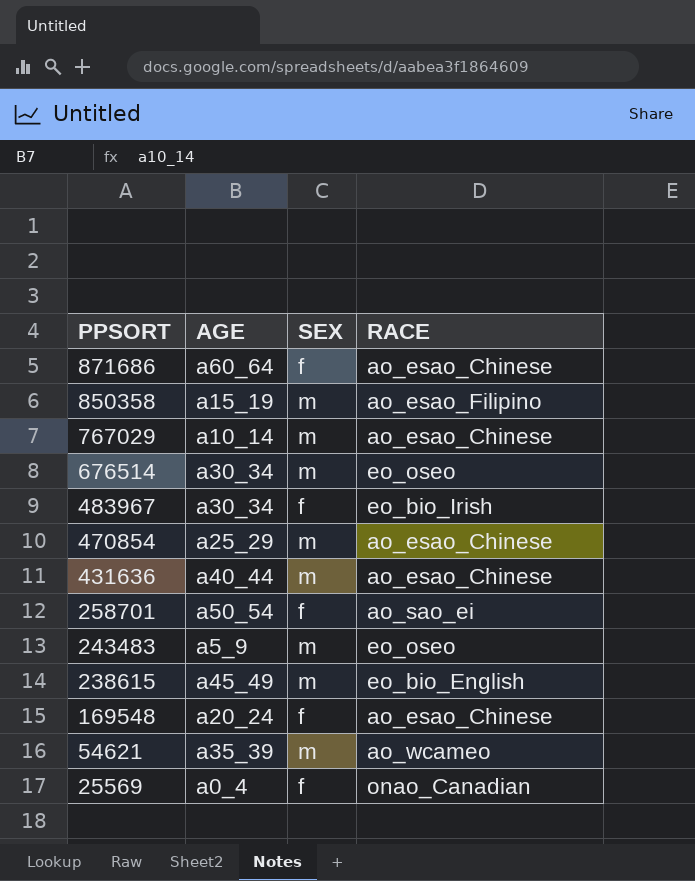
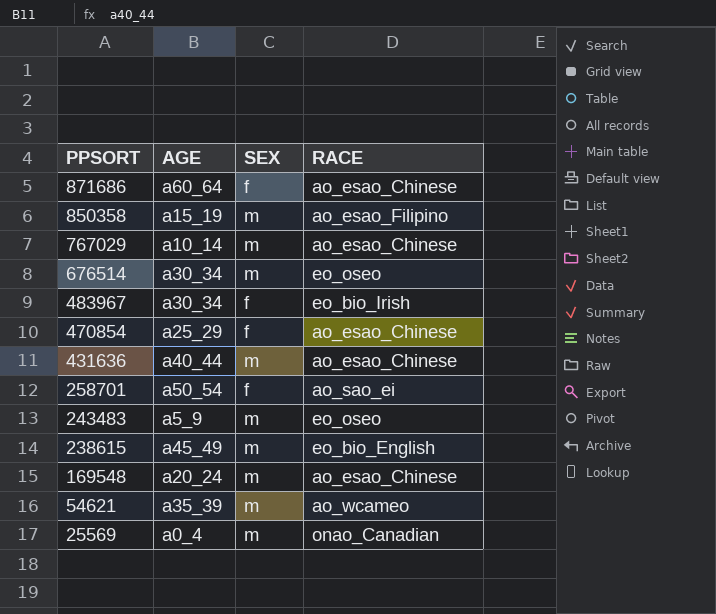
470854 | SEX: m -> f
169548 | SEX: f -> m
25569 | SEX: f -> m

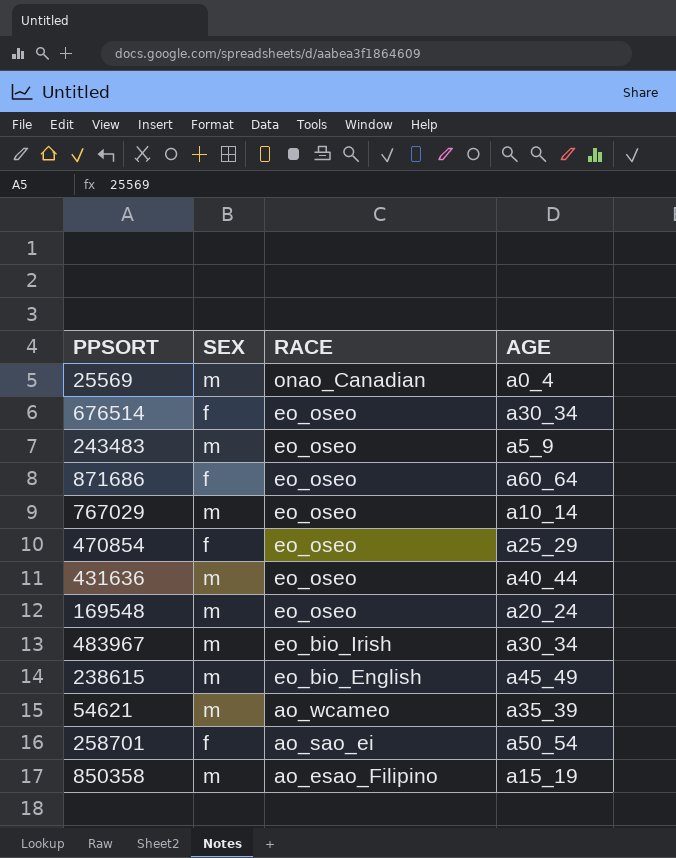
row order: PPSORT descending -> RACE descending
column AGE | position: 2 -> 4
676514 | SEX: m -> f
871686 | RACE: ao_esao_Chinese -> eo_oseo
767029 | RACE: ao_esao_Chinese -> eo_oseo
470854 | RACE: ao_esao_Chinese -> eo_oseo
431636 | RACE: ao_esao_Chinese -> eo_oseo
169548 | RACE: ao_esao_Chinese -> eo_oseo
483967 | SEX: f -> m

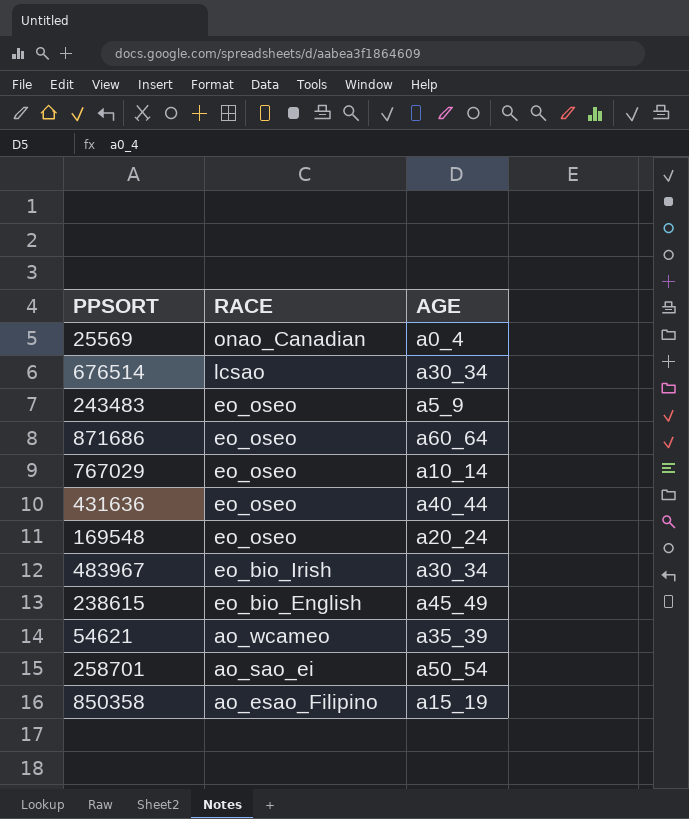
column SEX | position: 2 -> none
row 470854: f | eo_oseo | a25_29 -> none
676514 | RACE: eo_oseo -> lcsao

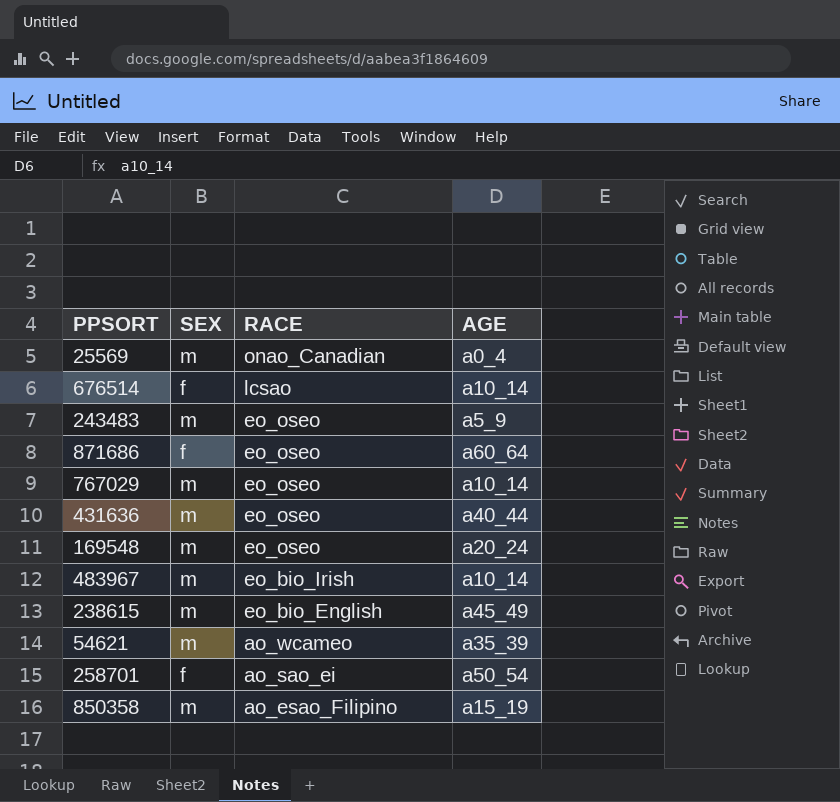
column SEX | position: none -> 2
676514 | AGE: a30_34 -> a10_14
483967 | AGE: a30_34 -> a10_14

